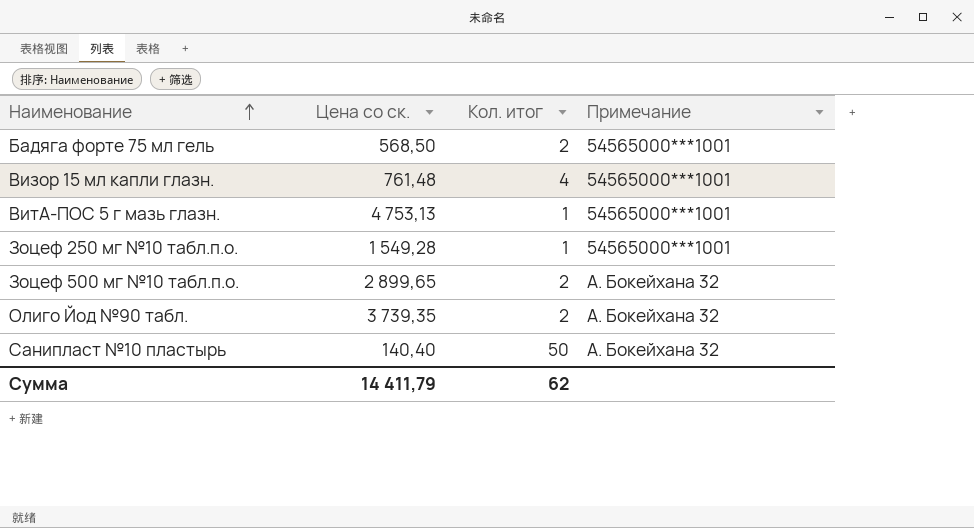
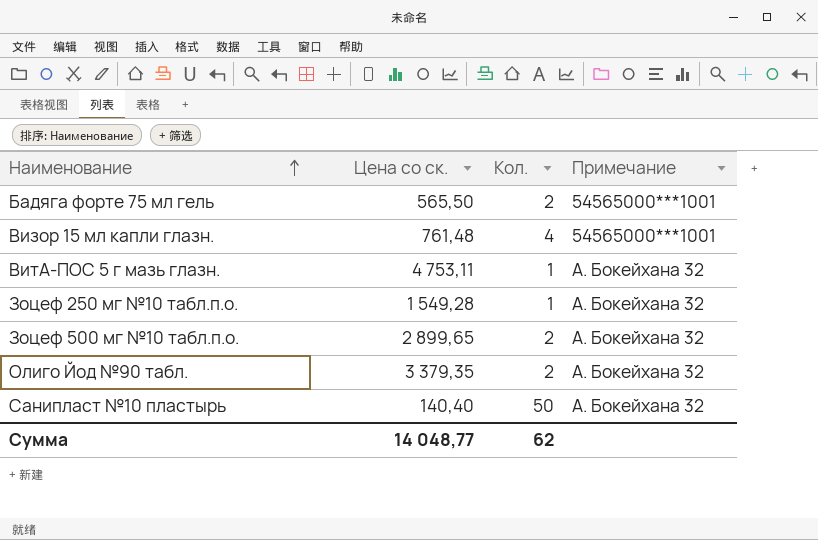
column name: Кол. итог -> Кол.
Бадяга форте 75 мл гель | Цена со ск.: 568,50 -> 565,50
ВитА-ПОС 5 г мазь глазн. | Цена со ск.: 4 753,13 -> 4 753,11
ВитА-ПОС 5 г мазь глазн. | Примечание: 54565000***1001 -> А. Бокейхана 32
Зоцеф 250 мг №10 табл.п.о. | Примечание: 54565000***1001 -> А. Бокейхана 32
Олиго Йод №90 табл. | Цена со ск.: 3 739,35 -> 3 379,35
Сумма | Цена со ск.: 14 411,79 -> 14 048,77

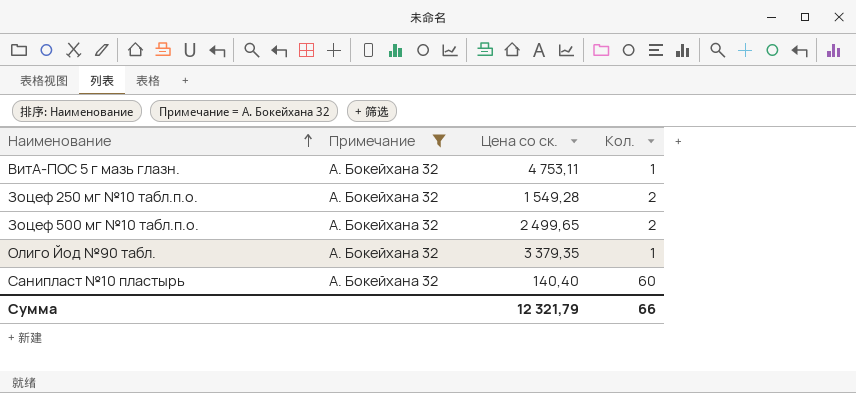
filter: none -> Примечание = А. Бокейхана 32
column Примечание | position: 4 -> 2
Зоцеф 250 мг №10 табл.п.о. | Кол.: 1 -> 2
Зоцеф 500 мг №10 табл.п.о. | Цена со ск.: 2 899,65 -> 2 499,65
Олиго Йод №90 табл. | Кол.: 2 -> 1
Санипласт №10 пластырь | Кол.: 50 -> 60
Сумма | Цена со ск.: 14 048,77 -> 12 321,79
Сумма | Кол.: 62 -> 66

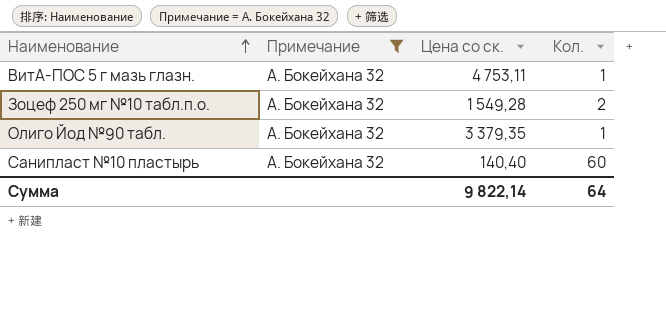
row Зоцеф 500 мг №10 табл.п.о.: А. Бокейхана 32 | 2 499,65 | 2 -> none
Сумма | Цена со ск.: 12 321,79 -> 9 822,14
Сумма | Кол.: 66 -> 64

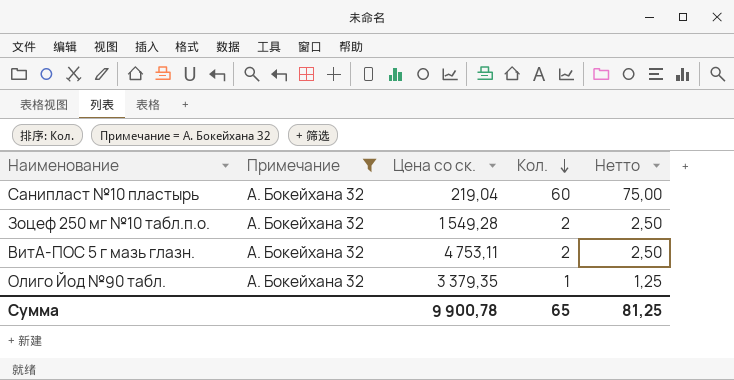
row order: Наименование ascending -> Кол. descending
column Нетто | formula: none -> [Кол.] * 1,25
Санипласт №10 пластырь | Цена со ск.: 140,40 -> 219,04
ВитА-ПОС 5 г мазь глазн. | Кол.: 1 -> 2
Сумма | Цена со ск.: 9 822,14 -> 9 900,78
Сумма | Кол.: 64 -> 65

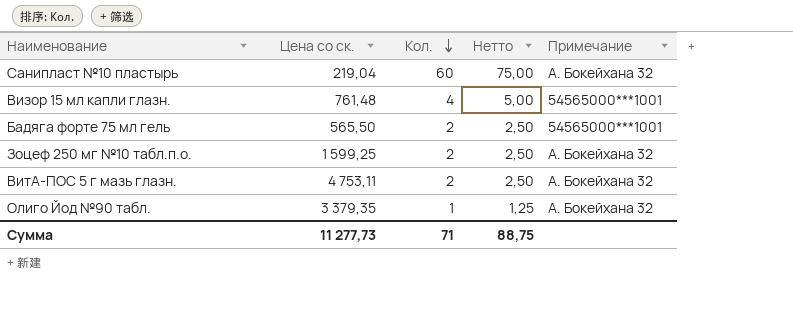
filter: Примечание = А. Бокейхана 32 -> none
column Примечание | position: 2 -> 5
Зоцеф 250 мг №10 табл.п.о. | Цена со ск.: 1 549,28 -> 1 599,25
Сумма | Цена со ск.: 9 900,78 -> 11 277,73
Сумма | Кол.: 65 -> 71
Сумма | Нетто: 81,25 -> 88,75

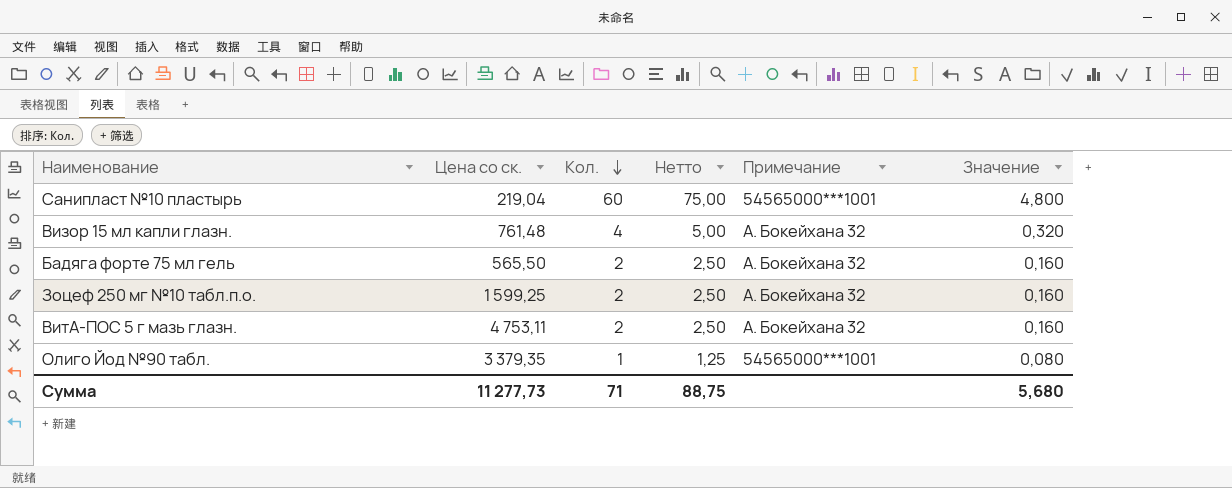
column Значение | formula: none -> [Кол.] * 0,08
Санипласт №10 пластырь | Примечание: А. Бокейхана 32 -> 54565000***1001
Визор 15 мл капли глазн. | Примечание: 54565000***1001 -> А. Бокейхана 32
Бадяга форте 75 мл гель | Примечание: 54565000***1001 -> А. Бокейхана 32
Олиго Йод №90 табл. | Примечание: А. Бокейхана 32 -> 54565000***1001

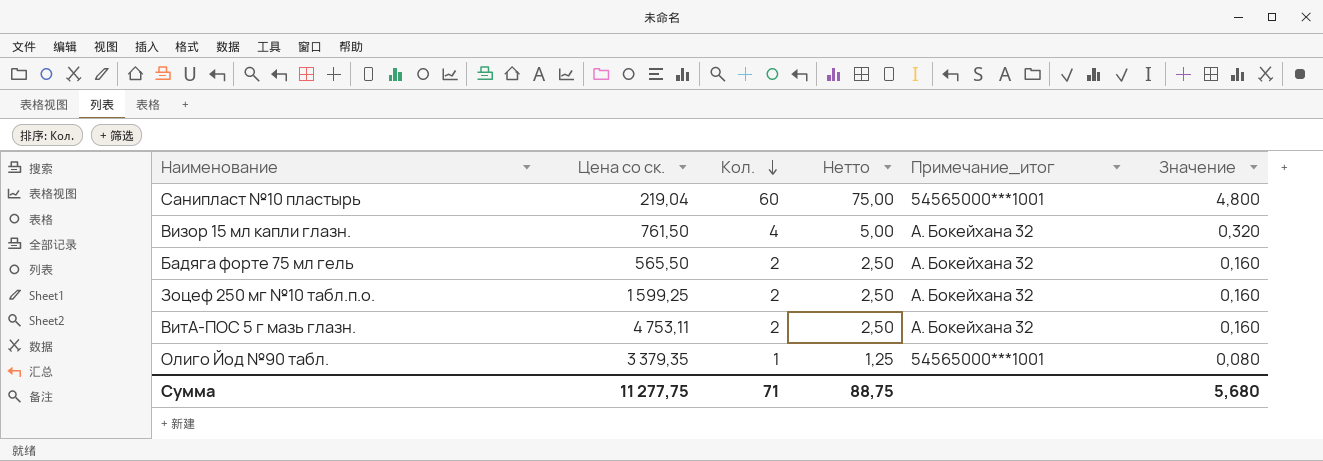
column name: Примечание -> Примечание_итог
Визор 15 мл капли глазн. | Цена со ск.: 761,48 -> 761,50
Сумма | Цена со ск.: 11 277,73 -> 11 277,75

